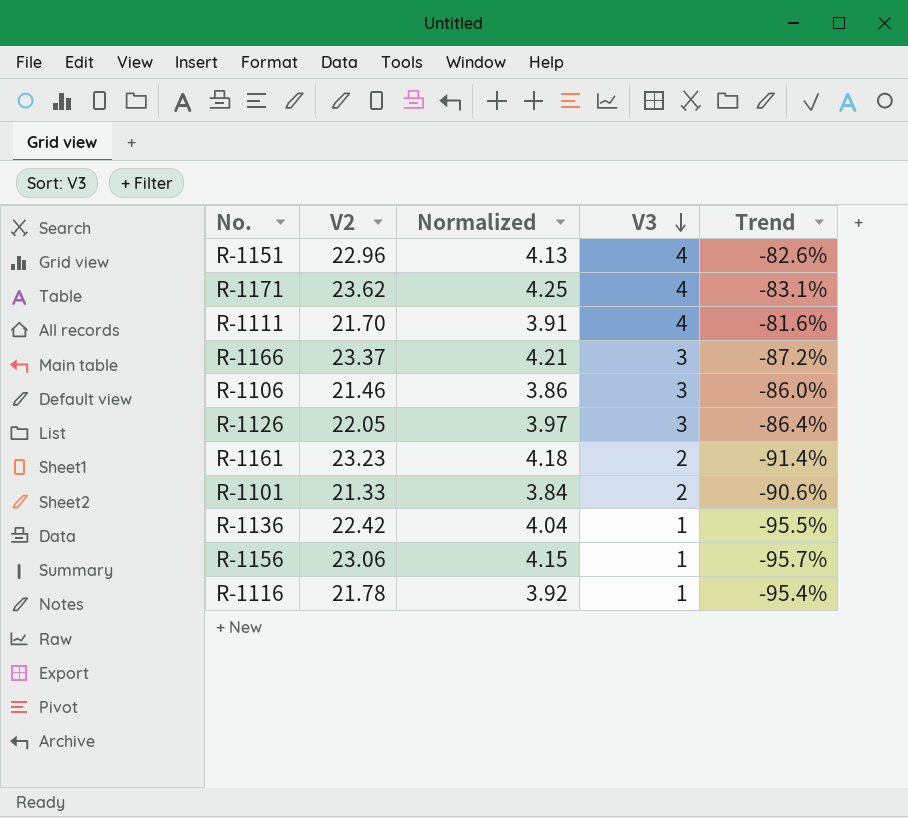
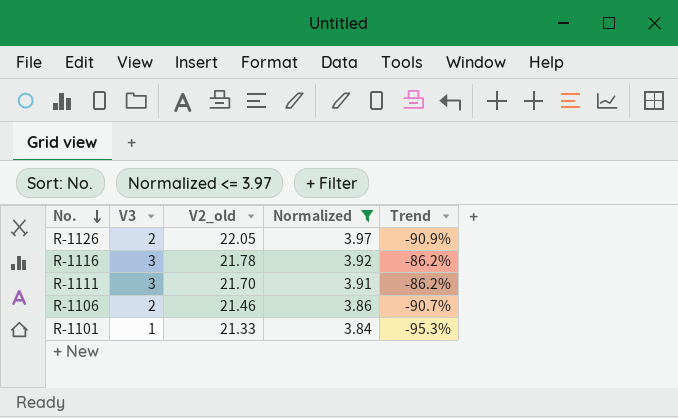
filter: none -> Normalized <= 3.97
row order: V3 descending -> No. descending
column V3 | position: 4 -> 2
column name: V2 -> V2_old
R-1126 | V3: 3 -> 2
R-1126 | Trend: -86.4% -> -90.9%
R-1116 | V3: 1 -> 3
R-1116 | Trend: -95.4% -> -86.2%
R-1111 | V3: 4 -> 3
R-1111 | Trend: -81.6% -> -86.2%
R-1106 | V3: 3 -> 2
R-1106 | Trend: -86.0% -> -90.7%
R-1101 | V3: 2 -> 1
R-1101 | Trend: -90.6% -> -95.3%

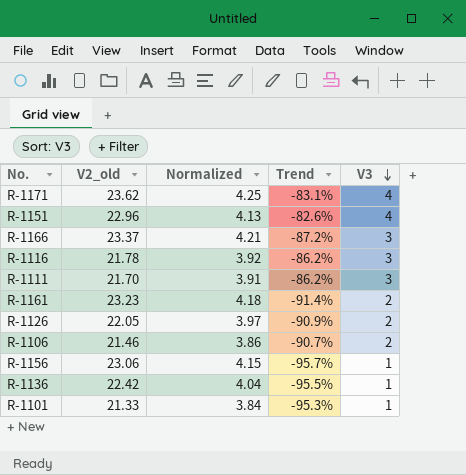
filter: Normalized <= 3.97 -> none
row order: No. descending -> V3 descending
column V3 | position: 2 -> 5

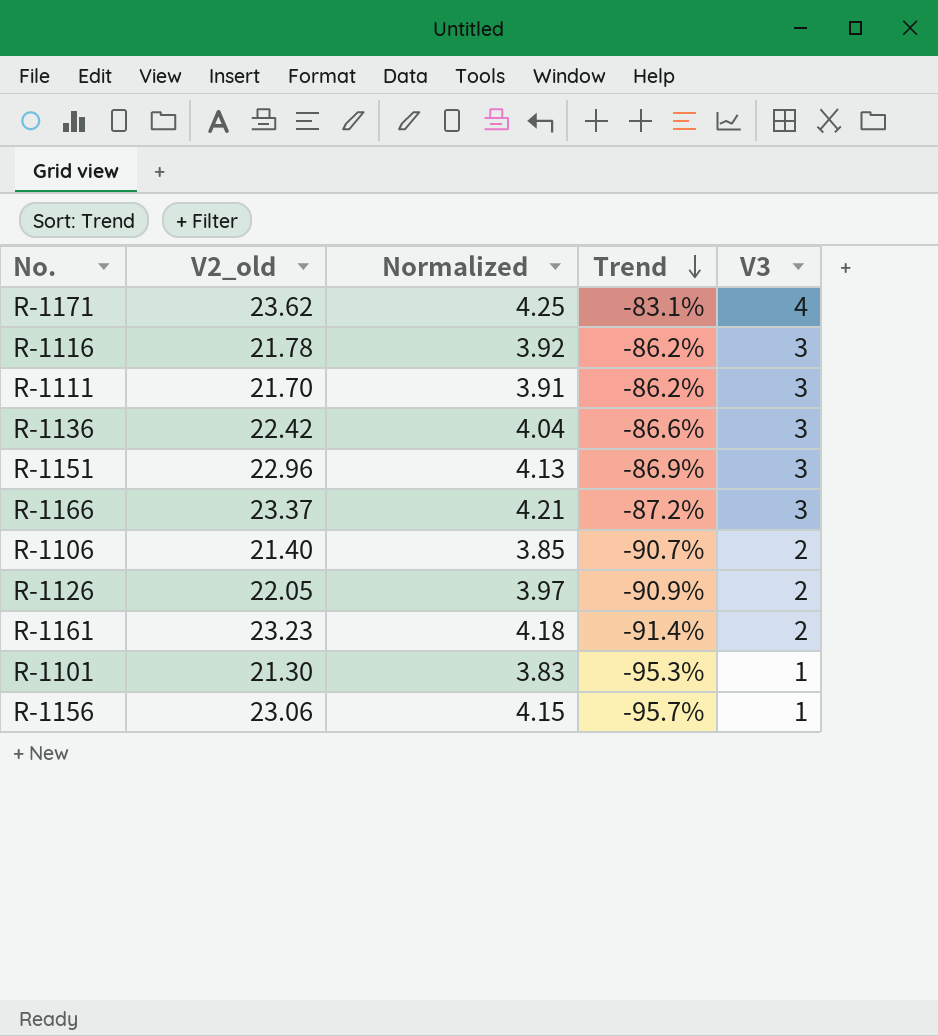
row order: V3 descending -> Trend descending
R-1136 | Trend: -95.5% -> -86.6%
R-1136 | V3: 1 -> 3
R-1151 | Trend: -82.6% -> -86.9%
R-1151 | V3: 4 -> 3
R-1106 | V2_old: 21.46 -> 21.40
R-1106 | Normalized: 3.86 -> 3.85
R-1101 | V2_old: 21.33 -> 21.30
R-1101 | Normalized: 3.84 -> 3.83

